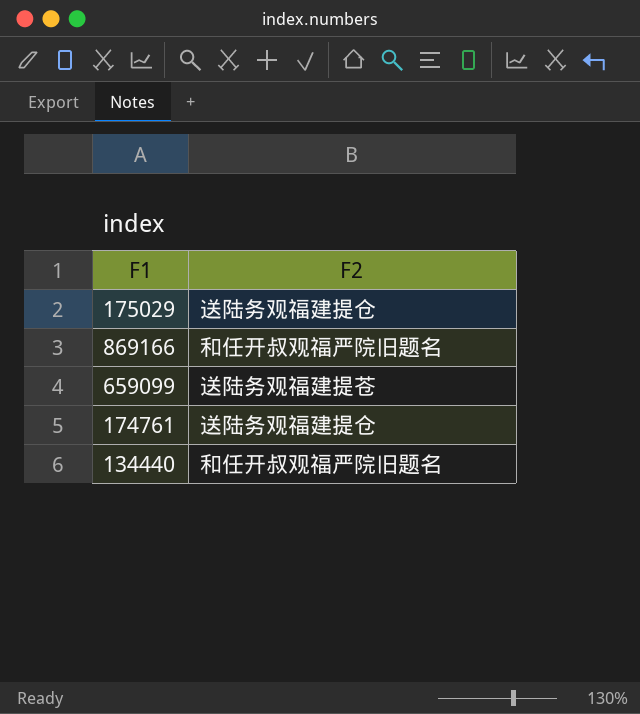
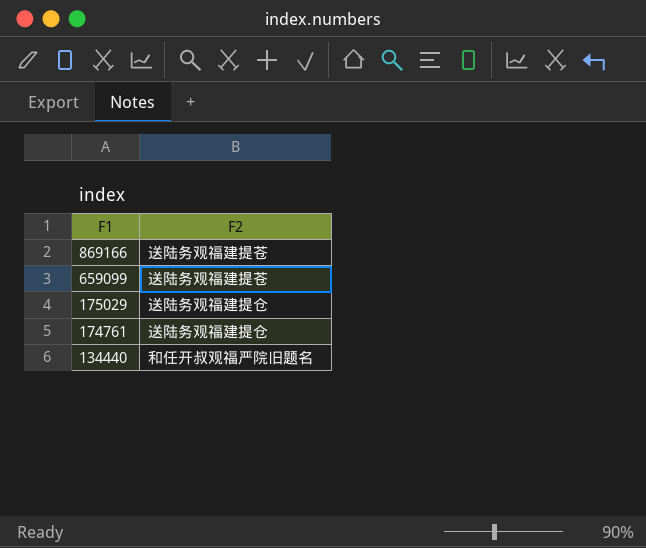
row order: none -> F1 descending
869166 | F2: 和任开叔观福严院旧题名 -> 送陆务观福建提苍

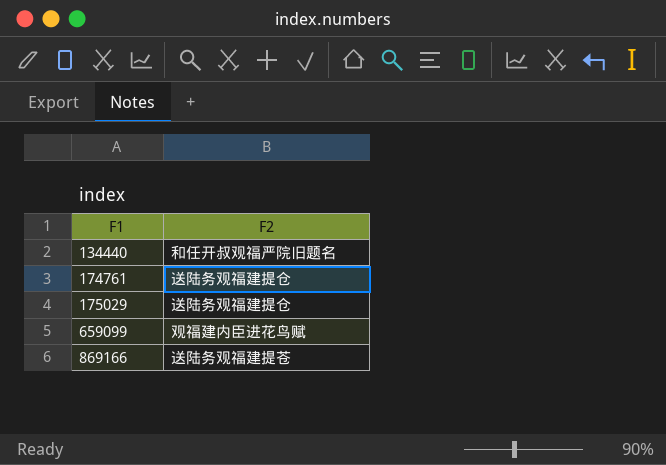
row order: F1 descending -> F1 ascending
659099 | F2: 送陆务观福建提苍 -> 观福建内臣进花鸟赋

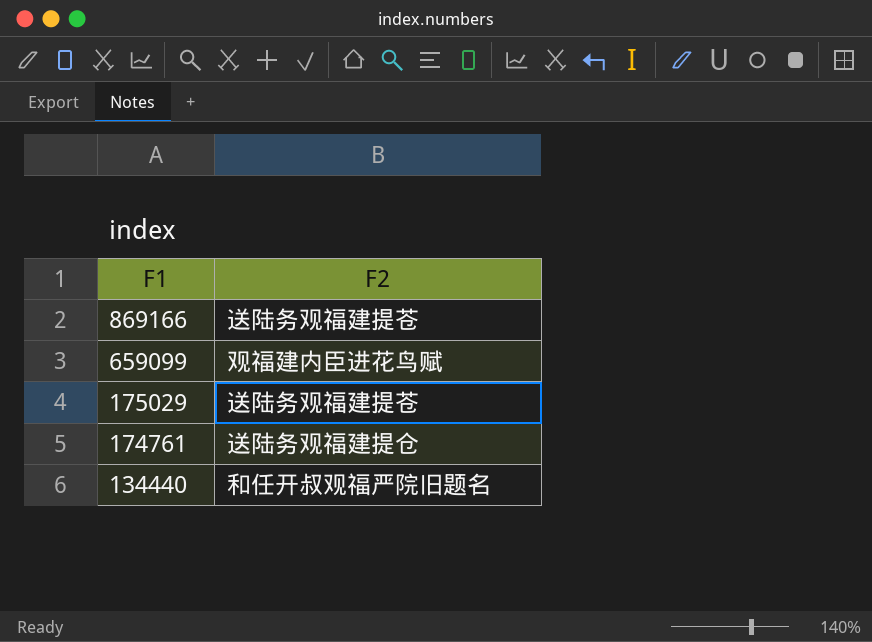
row order: F1 ascending -> F1 descending
175029 | F2: 送陆务观福建提仓 -> 送陆务观福建提苍

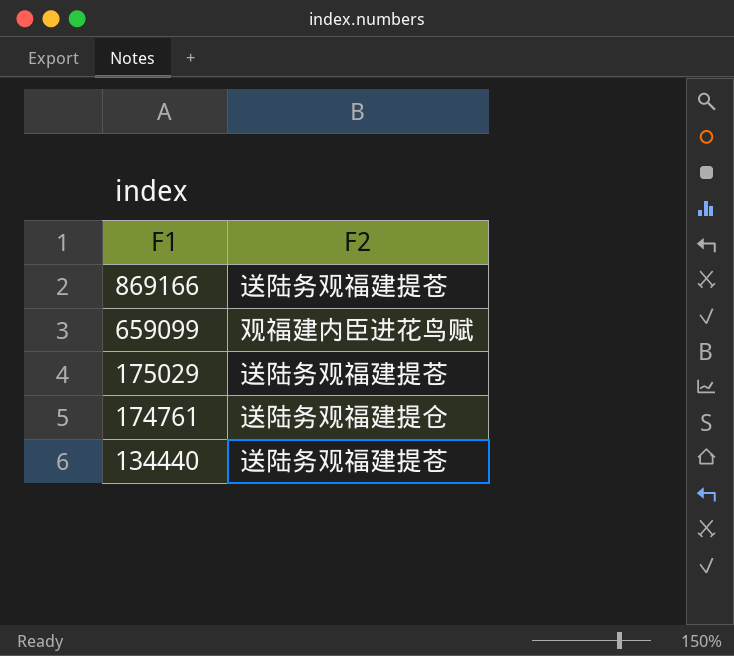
134440 | F2: 和任开叔观福严院旧题名 -> 送陆务观福建提苍

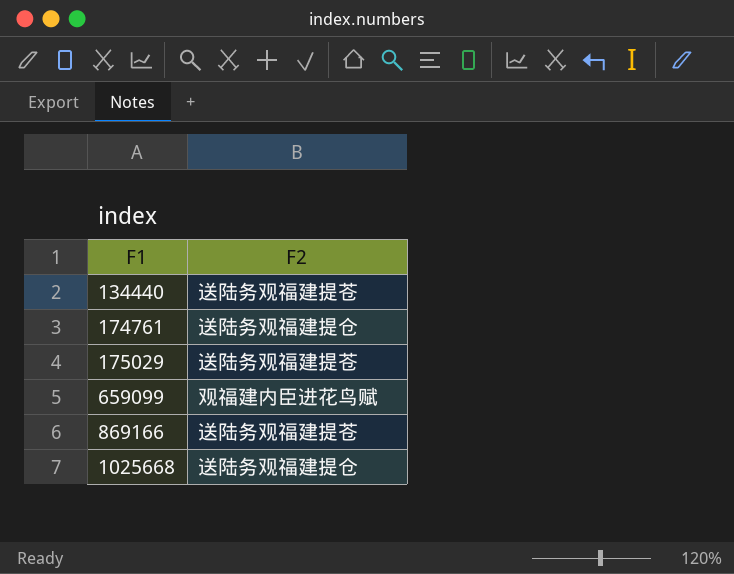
row order: F1 descending -> F1 ascending
row 1025668: none -> 送陆务观福建提仓

